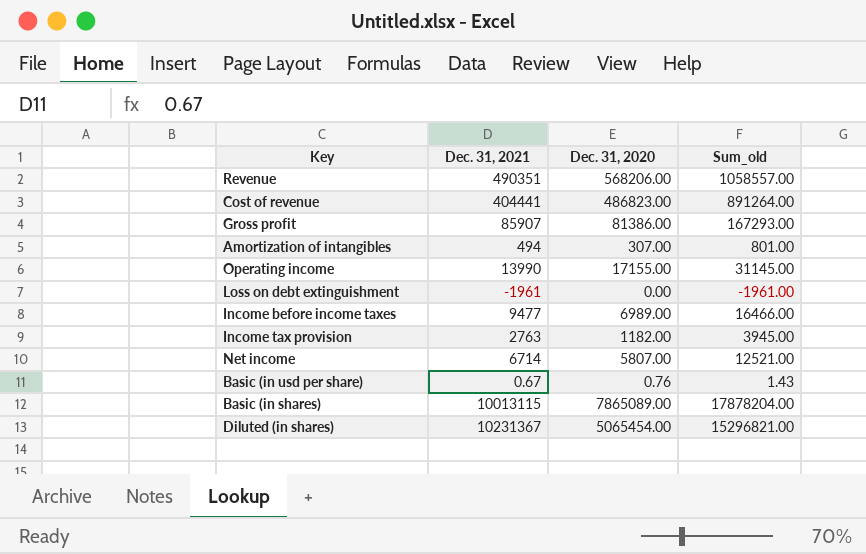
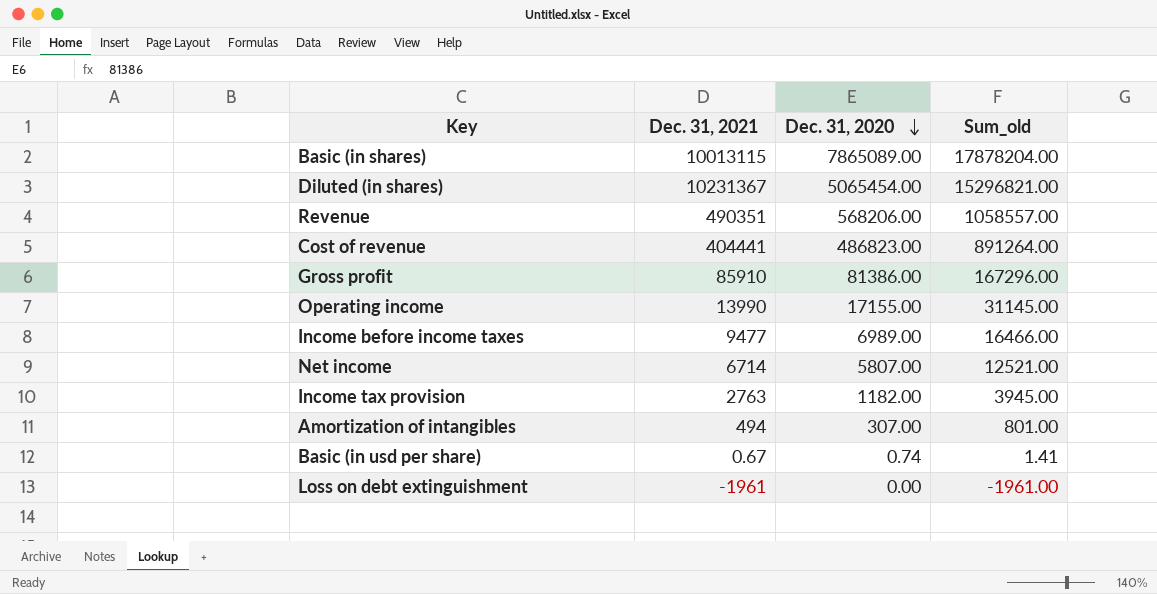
row order: none -> Dec. 31, 2020 descending
Gross profit | Dec. 31, 2021: 85907 -> 85910
Gross profit | Sum_old: 167293.00 -> 167296.00
Basic (in usd per share) | Dec. 31, 2020: 0.76 -> 0.74
Basic (in usd per share) | Sum_old: 1.43 -> 1.41

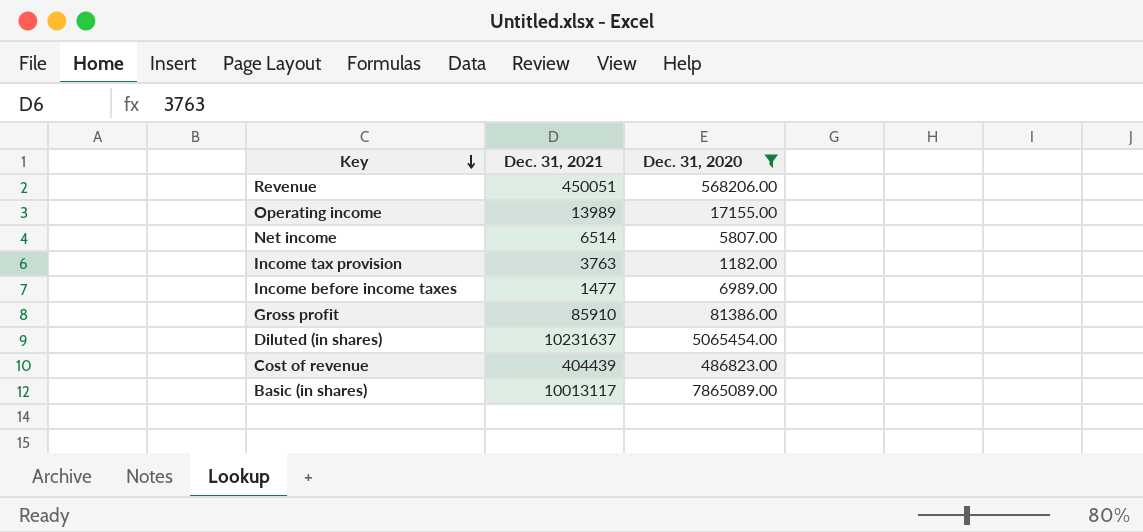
filter: none -> Dec. 31, 2020 >= 1182.00
row order: Dec. 31, 2020 descending -> Key descending
column Sum_old | formula: [Dec. 31, 2021] + [Dec. 31, 2020] -> none
Revenue | Dec. 31, 2021: 490351 -> 450051
Operating income | Dec. 31, 2021: 13990 -> 13989
Net income | Dec. 31, 2021: 6714 -> 6514
Income tax provision | Dec. 31, 2021: 2763 -> 3763
Income before income taxes | Dec. 31, 2021: 9477 -> 1477
Diluted (in shares) | Dec. 31, 2021: 10231367 -> 10231637
Cost of revenue | Dec. 31, 2021: 404441 -> 404439
Basic (in shares) | Dec. 31, 2021: 10013115 -> 10013117

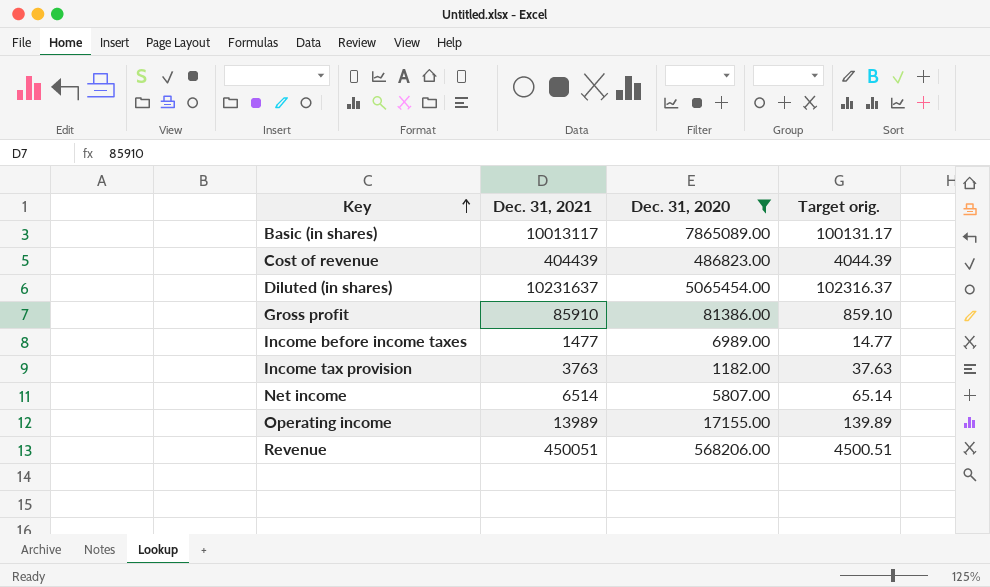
row order: Key descending -> Key ascending
column Target orig. | formula: none -> [Dec. 31, 2021] * 0.01

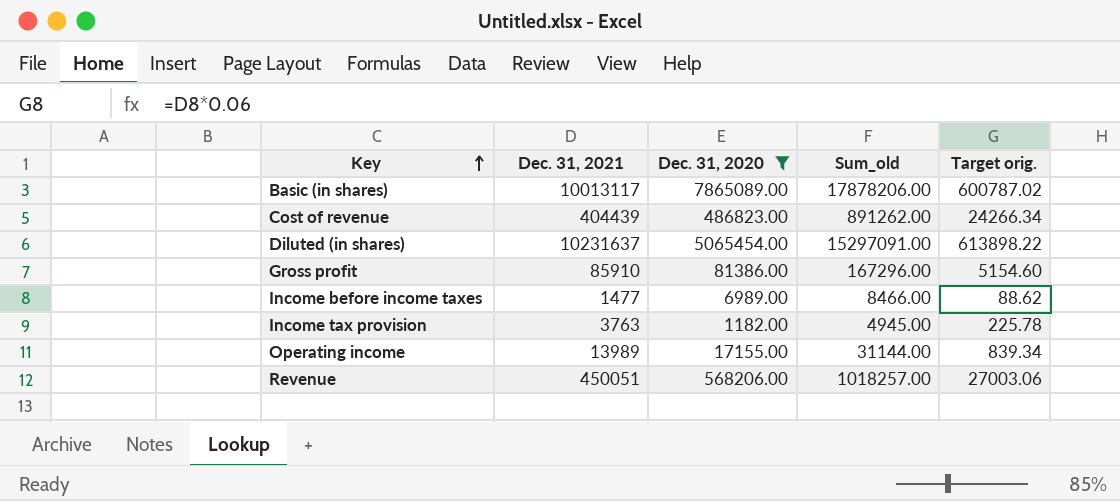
column Sum_old | formula: none -> [Dec. 31, 2021] + [Dec. 31, 2020]
column Target orig. | formula: [Dec. 31, 2021] * 0.01 -> [Dec. 31, 2021] * 0.06
row Net income: 6514 | 5807.00 | 65.14 -> none

